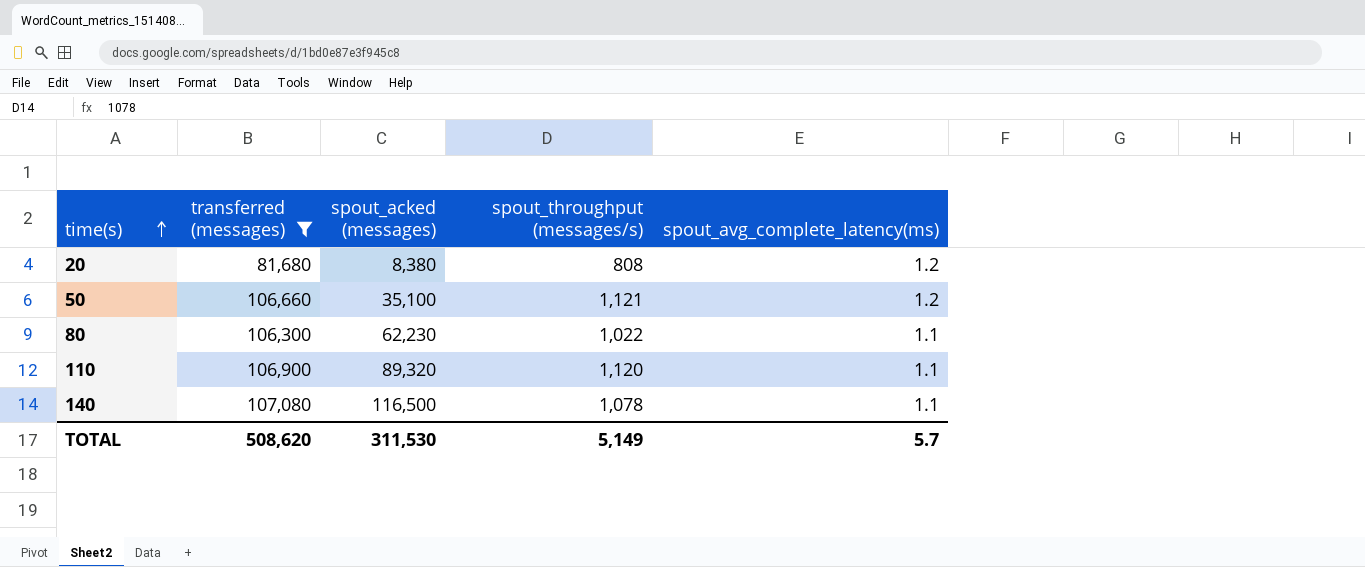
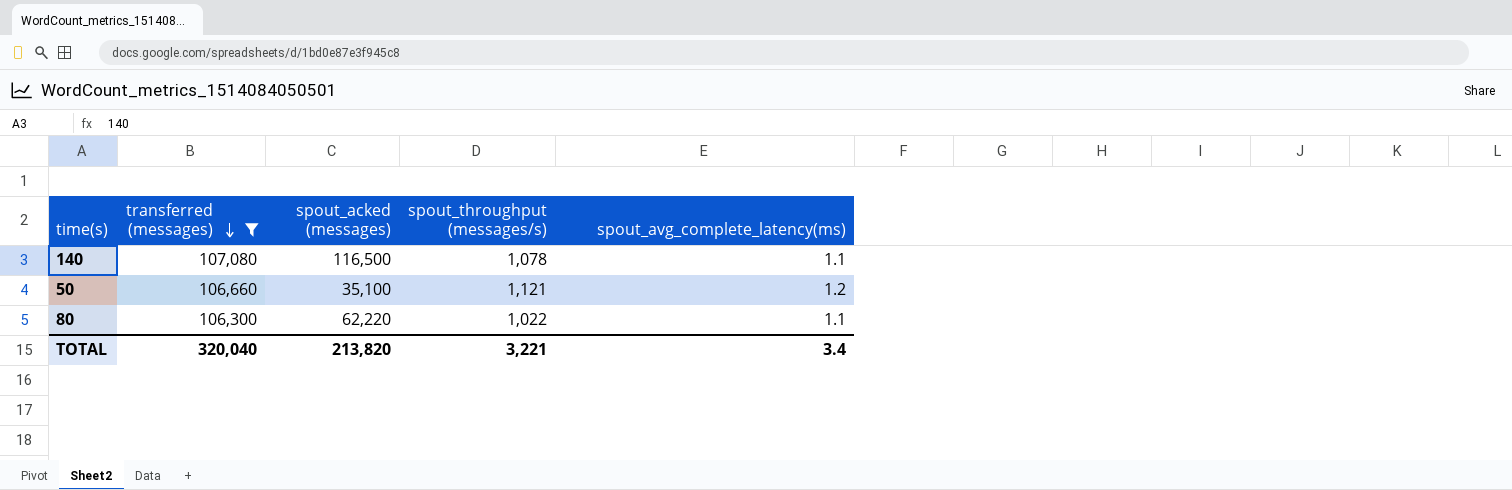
row order: time(s) ascending -> transferred (messages) descending
row 20: 81,680 | 8,380 | 808 | 1.2 -> none
row 110: 106,900 | 89,320 | 1,120 | 1.1 -> none
80 | spout_acked (messages): 62,230 -> 62,220
TOTAL | transferred (messages): 508,620 -> 320,040
TOTAL | spout_acked (messages): 311,530 -> 213,820
TOTAL | spout_throughput (messages/s): 5,149 -> 3,221
TOTAL | spout_avg_complete_latency(ms): 5.7 -> 3.4

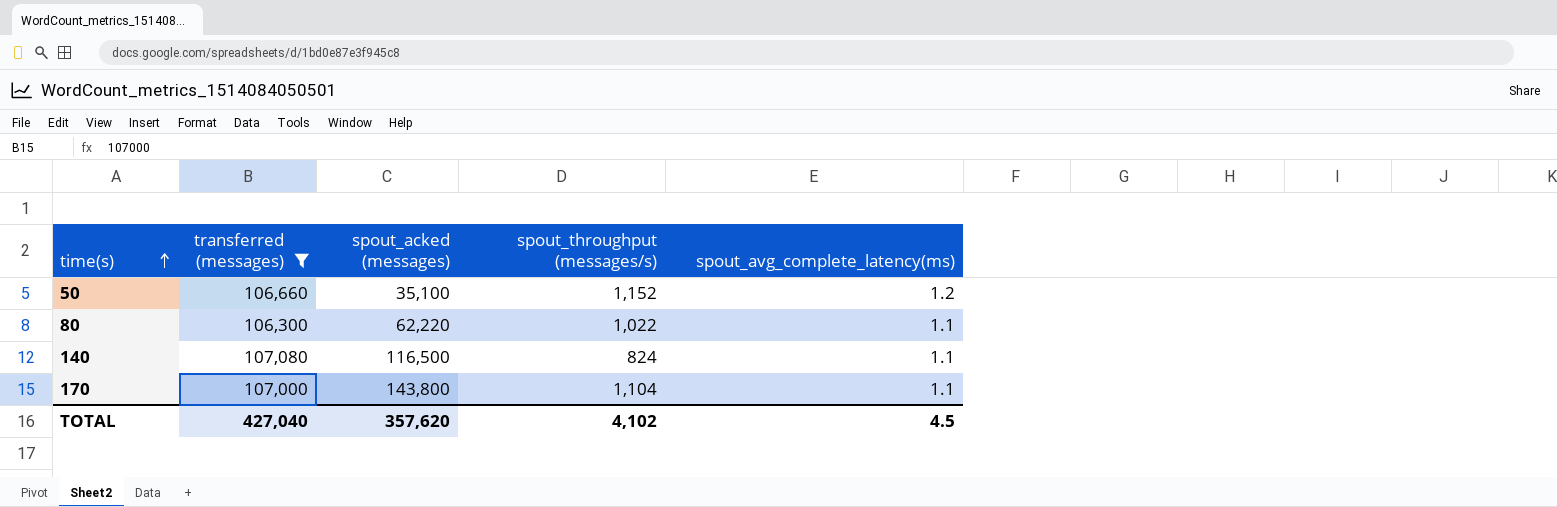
row order: transferred (messages) descending -> time(s) ascending
50 | spout_throughput (messages/s): 1,121 -> 1,152
140 | spout_throughput (messages/s): 1,078 -> 824
row 170: none -> 107,000 | 143,800 | 1,104 | 1.1
TOTAL | transferred (messages): 320,040 -> 427,040
TOTAL | spout_acked (messages): 213,820 -> 357,620
TOTAL | spout_throughput (messages/s): 3,221 -> 4,102
TOTAL | spout_avg_complete_latency(ms): 3.4 -> 4.5

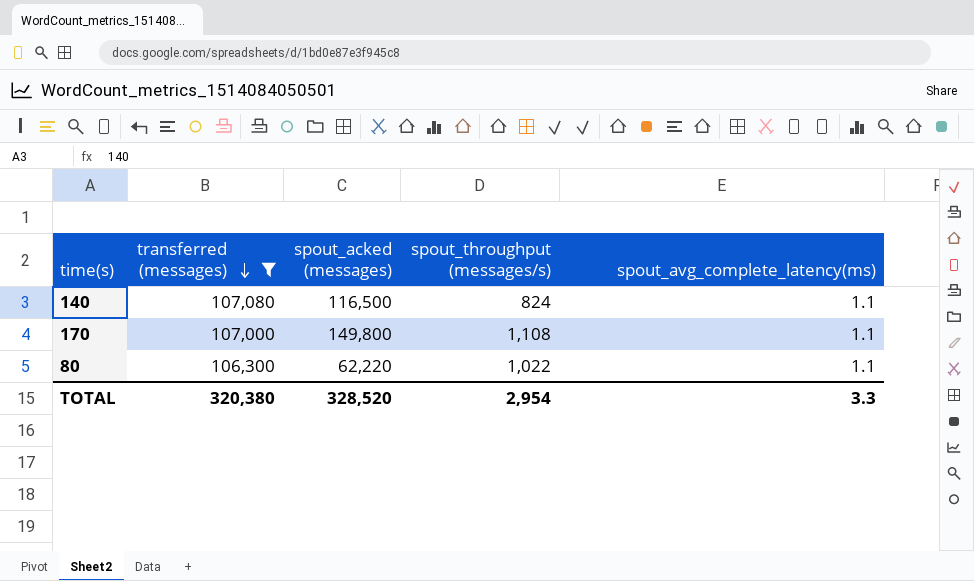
row order: time(s) ascending -> transferred (messages) descending
row 50: 106,660 | 35,100 | 1,152 | 1.2 -> none
170 | spout_acked (messages): 143,800 -> 149,800
170 | spout_throughput (messages/s): 1,104 -> 1,108
TOTAL | transferred (messages): 427,040 -> 320,380
TOTAL | spout_acked (messages): 357,620 -> 328,520
TOTAL | spout_throughput (messages/s): 4,102 -> 2,954
TOTAL | spout_avg_complete_latency(ms): 4.5 -> 3.3

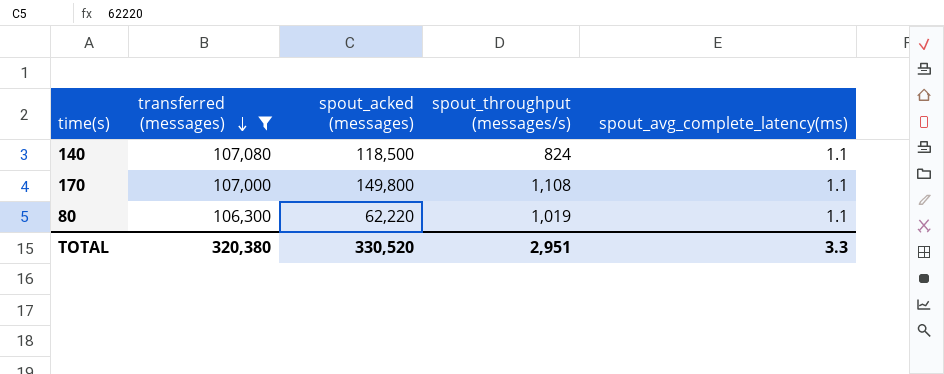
140 | spout_acked (messages): 116,500 -> 118,500
80 | spout_throughput (messages/s): 1,022 -> 1,019
TOTAL | spout_acked (messages): 328,520 -> 330,520
TOTAL | spout_throughput (messages/s): 2,954 -> 2,951

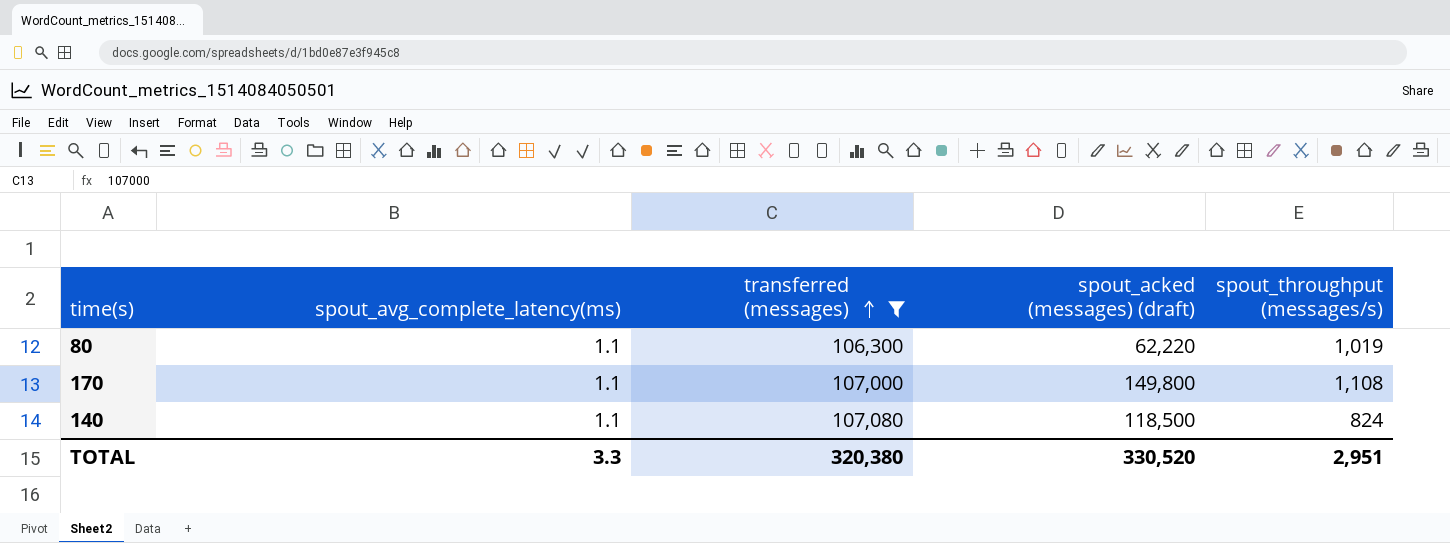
row order: transferred (messages) descending -> transferred (messages) ascending
column spout_avg_complete_latency(ms) | position: 5 -> 2
column name: spout_acked (messages) -> spout_acked (messages) (draft)

